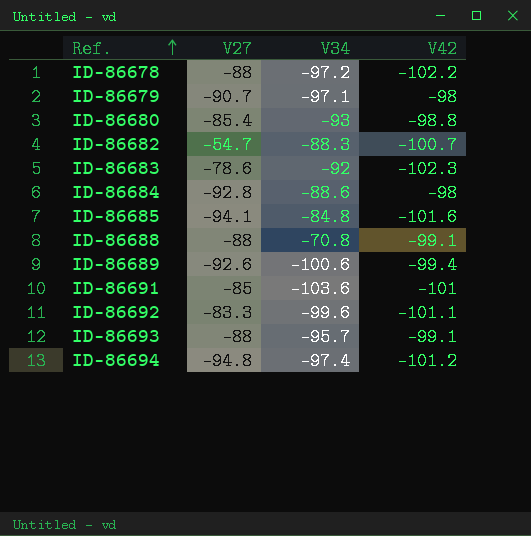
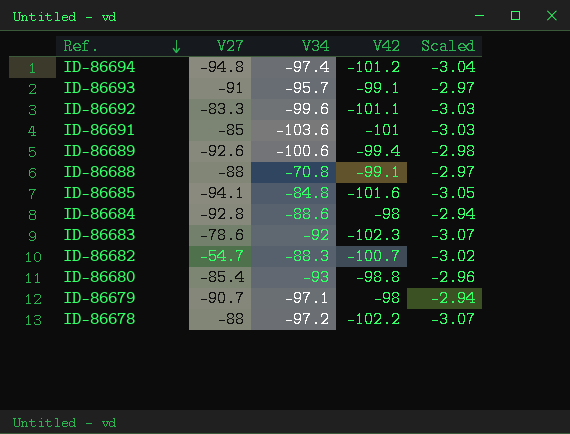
row order: Ref. ascending -> Ref. descending
column Scaled | formula: none -> [V42] * 0.03
ID-86693 | V27: -88 -> -91

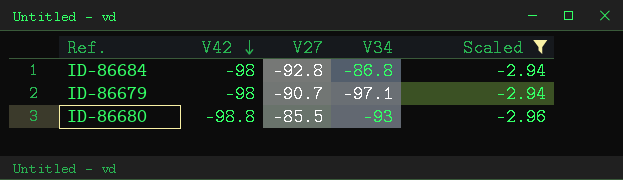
filter: none -> Scaled >= -2.96
row order: Ref. descending -> V42 descending
column V42 | position: 4 -> 2
ID-86684 | V34: -88.6 -> -86.8
ID-86680 | V27: -85.4 -> -85.5

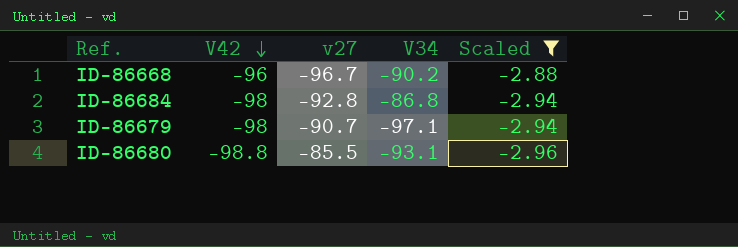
column name: V27 -> v27
row ID-86668: none -> -96 | -96.7 | -90.2 | -2.88
ID-86680 | V34: -93 -> -93.1

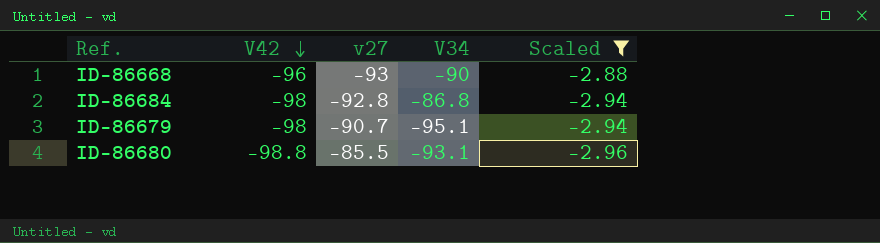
ID-86668 | v27: -96.7 -> -93
ID-86668 | V34: -90.2 -> -90
ID-86679 | V34: -97.1 -> -95.1

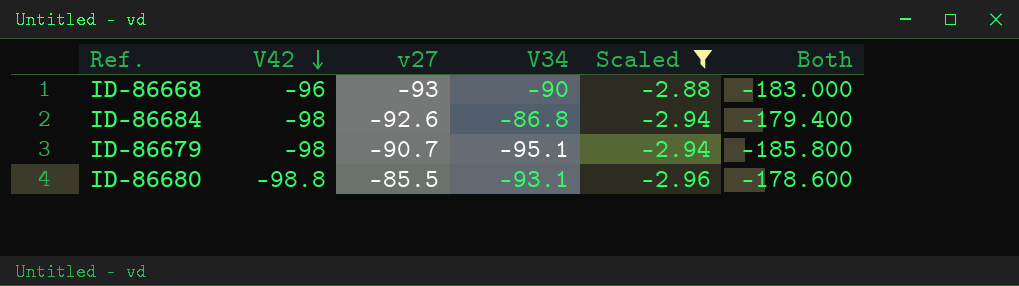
column Both | formula: none -> [v27] + [V34]
ID-86684 | v27: -92.8 -> -92.6

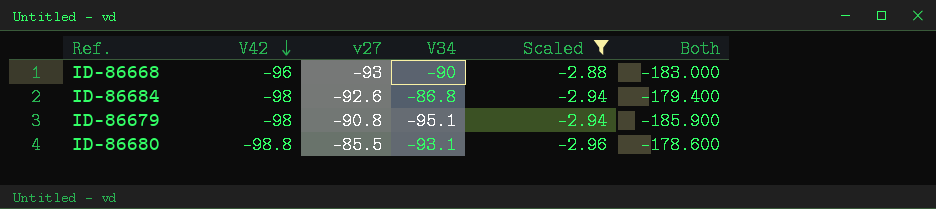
ID-86679 | v27: -90.7 -> -90.8
ID-86679 | Both: -185.800 -> -185.900

